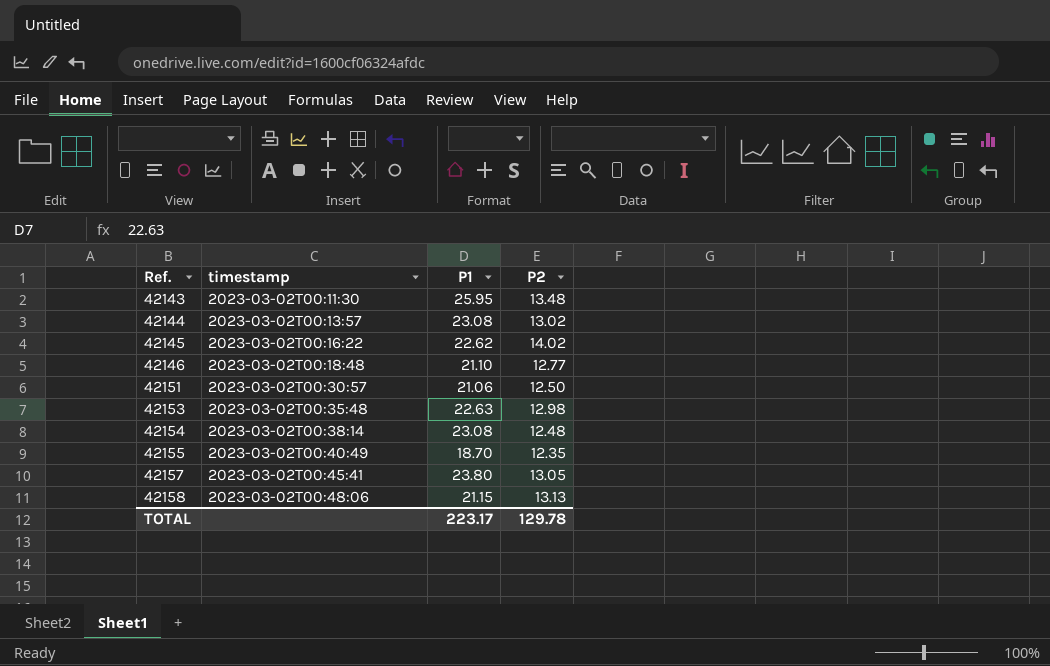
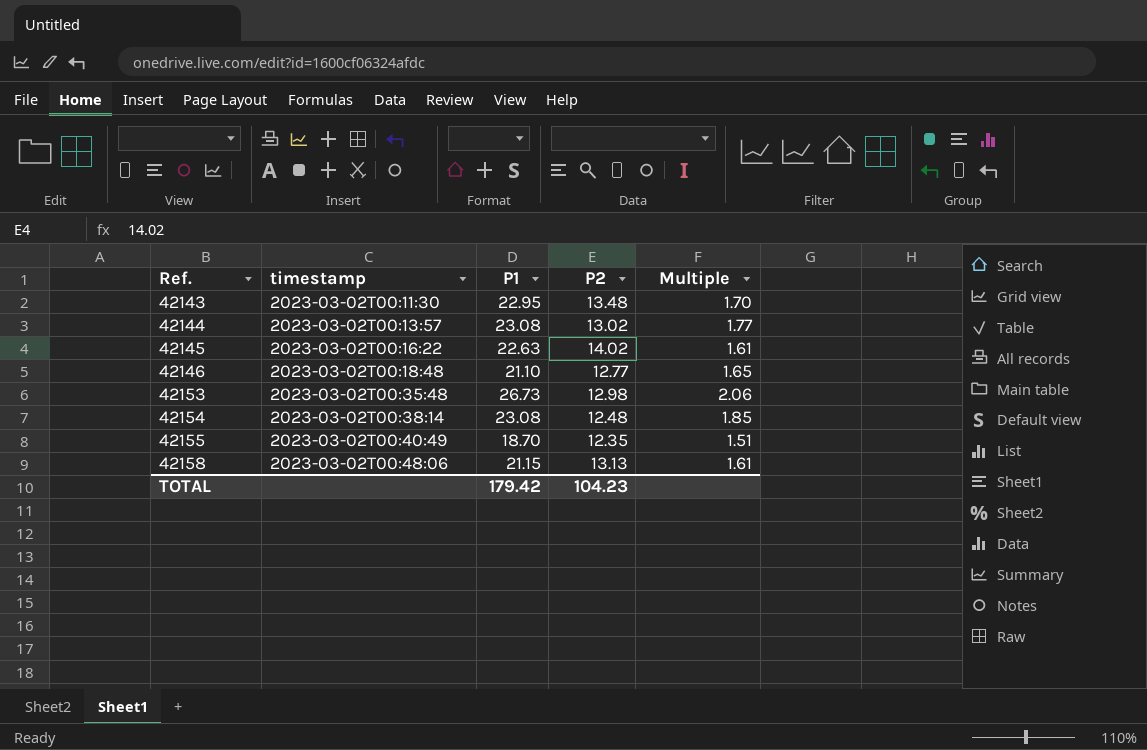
column Multiple | formula: none -> [P1] / [P2]
row 42151: 2023-03-02T00:30:57 | 21.06 | 12.50 -> none
row 42157: 2023-03-02T00:45:41 | 23.80 | 13.05 -> none
42143 | P1: 25.95 -> 22.95
42145 | P1: 22.62 -> 22.63
42153 | P1: 22.63 -> 26.73
TOTAL | P1: 223.17 -> 179.42
TOTAL | P2: 129.78 -> 104.23

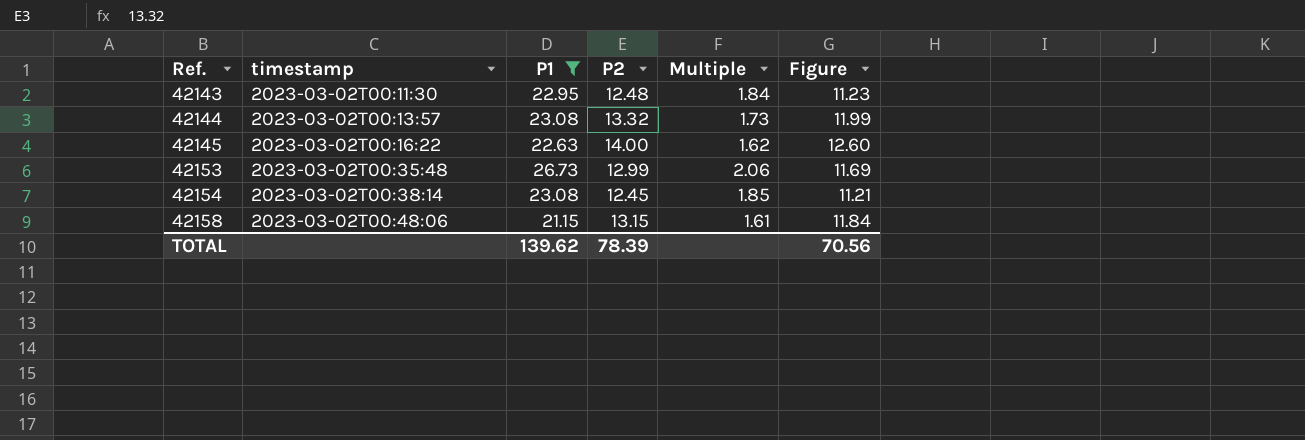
filter: none -> P1 >= 21.15
column Figure | formula: none -> [P2] * 0.9
42143 | P2: 13.48 -> 12.48
42143 | Multiple: 1.70 -> 1.84
42144 | P2: 13.02 -> 13.32
42144 | Multiple: 1.77 -> 1.73
42145 | P2: 14.02 -> 14.00
42145 | Multiple: 1.61 -> 1.62
42153 | P2: 12.98 -> 12.99
42154 | P2: 12.48 -> 12.45
42158 | P2: 13.13 -> 13.15
TOTAL | P1: 179.42 -> 139.62
TOTAL | P2: 104.23 -> 78.39

